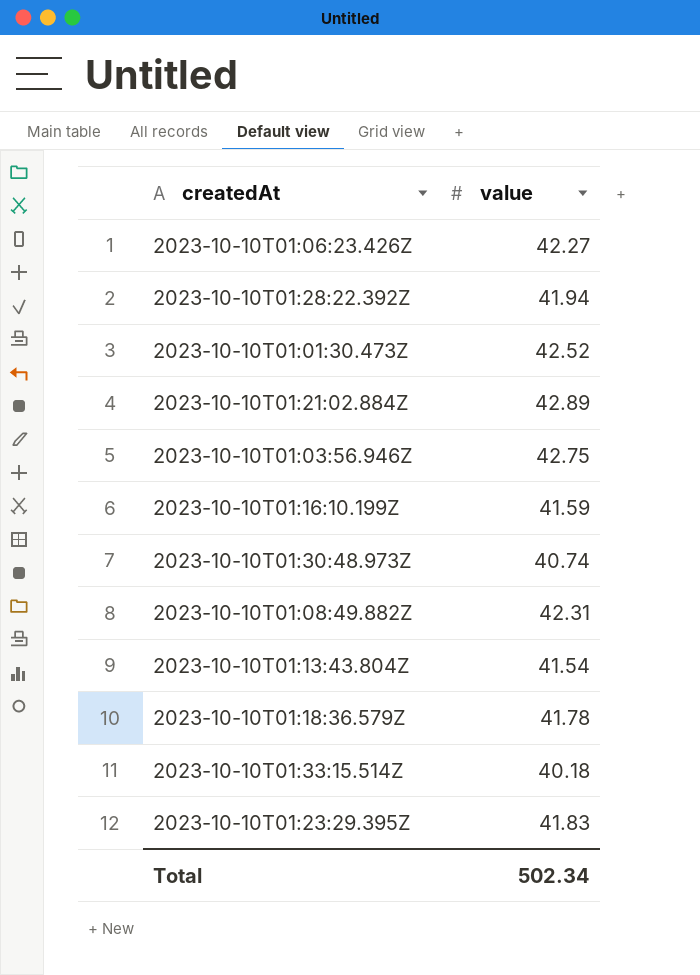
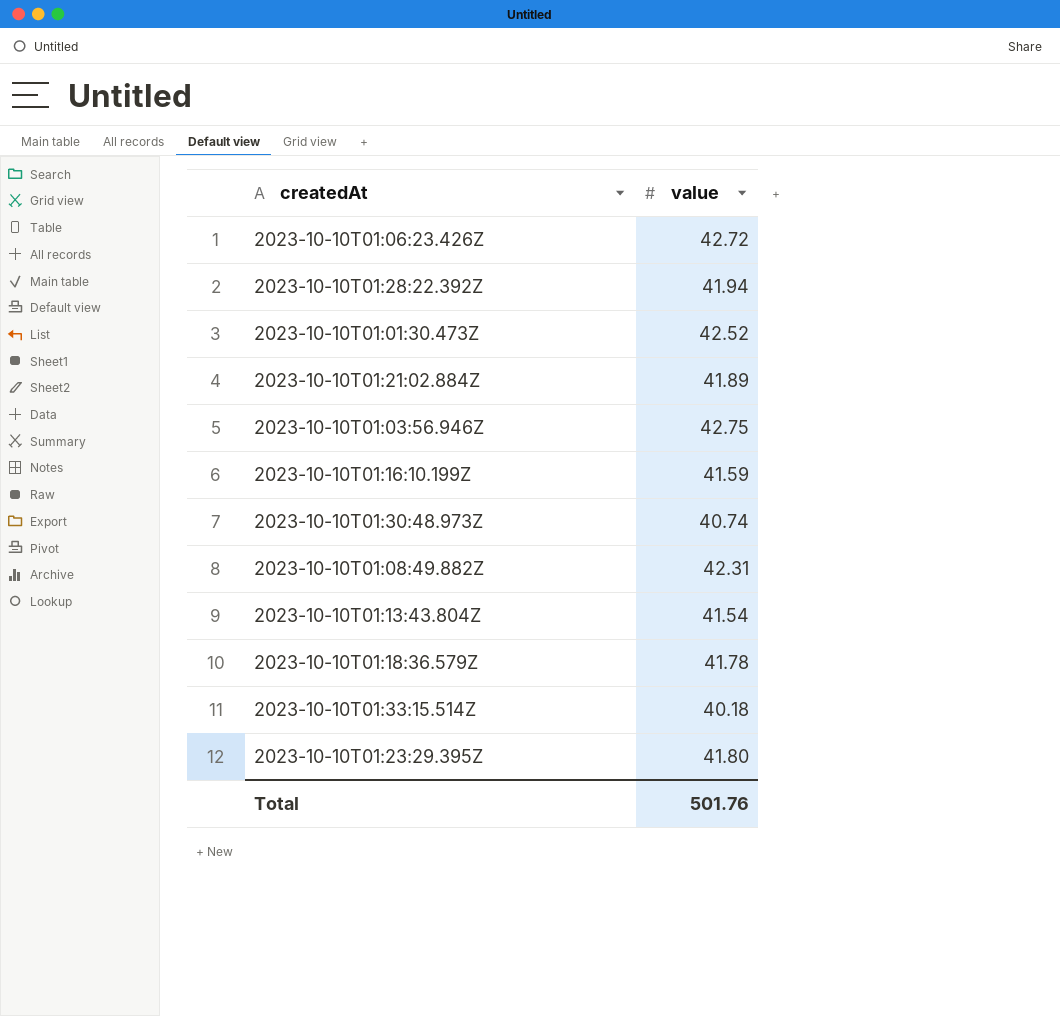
2023-10-10T01:06:23.426Z | value: 42.27 -> 42.72
2023-10-10T01:21:02.884Z | value: 42.89 -> 41.89
2023-10-10T01:23:29.395Z | value: 41.83 -> 41.80
Total | value: 502.34 -> 501.76

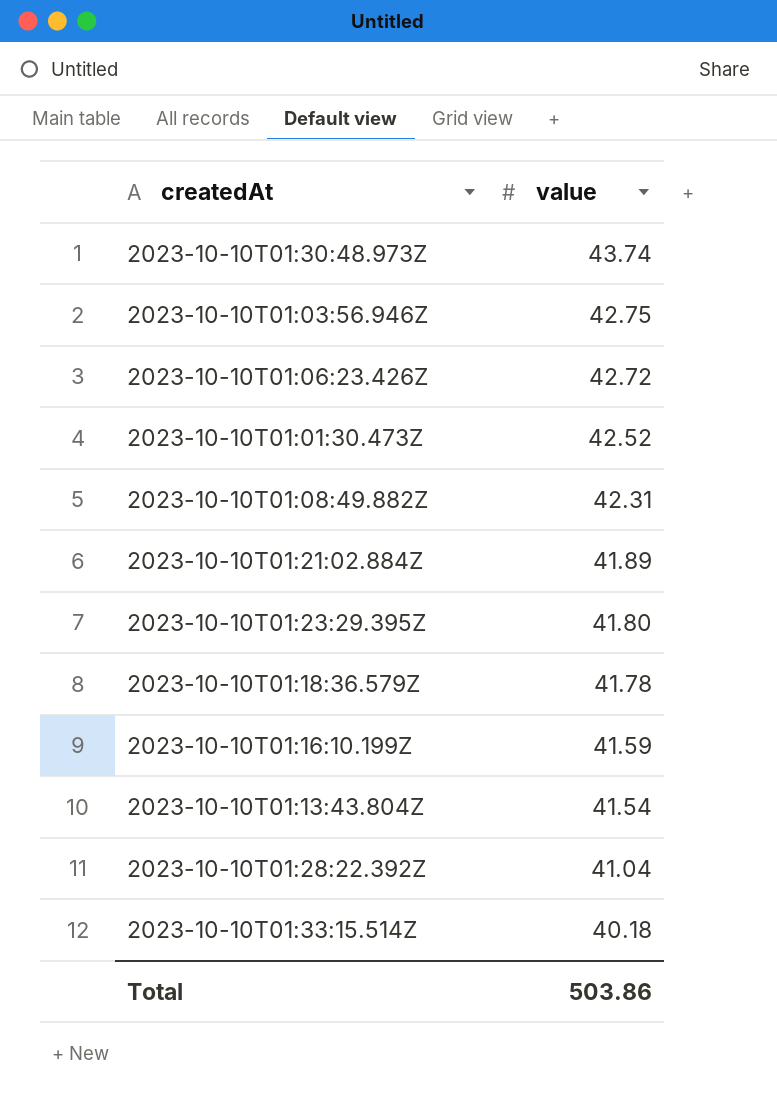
row order: none -> value descending
2023-10-10T01:30:48.973Z | value: 40.74 -> 43.74
2023-10-10T01:28:22.392Z | value: 41.94 -> 41.04
Total | value: 501.76 -> 503.86

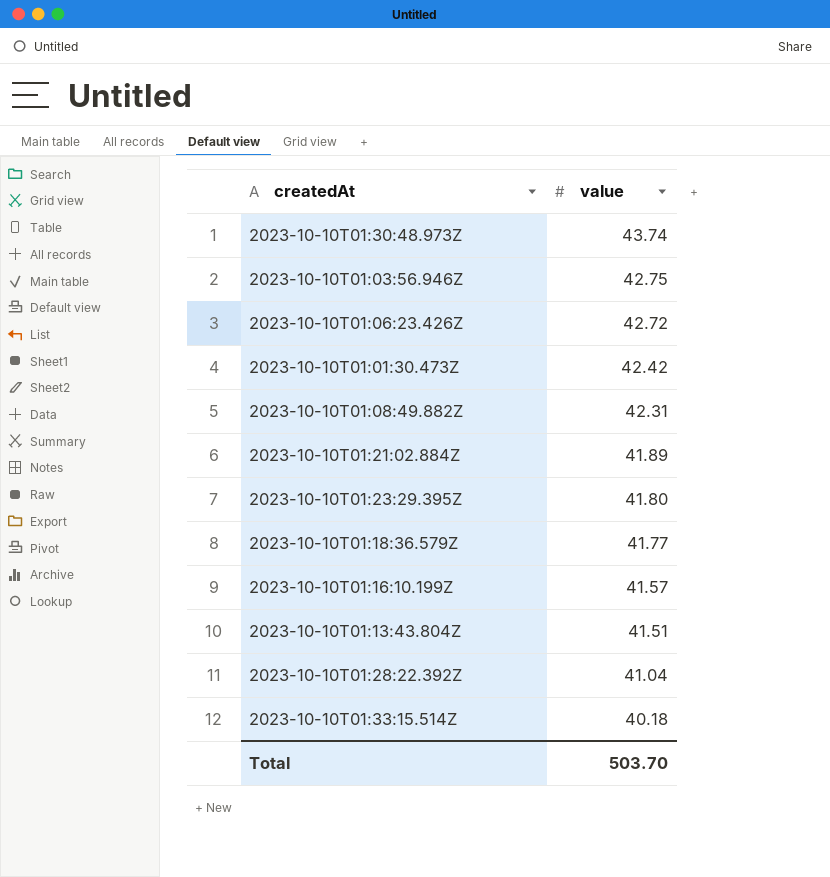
2023-10-10T01:01:30.473Z | value: 42.52 -> 42.42
2023-10-10T01:18:36.579Z | value: 41.78 -> 41.77
2023-10-10T01:16:10.199Z | value: 41.59 -> 41.57
2023-10-10T01:13:43.804Z | value: 41.54 -> 41.51
Total | value: 503.86 -> 503.70

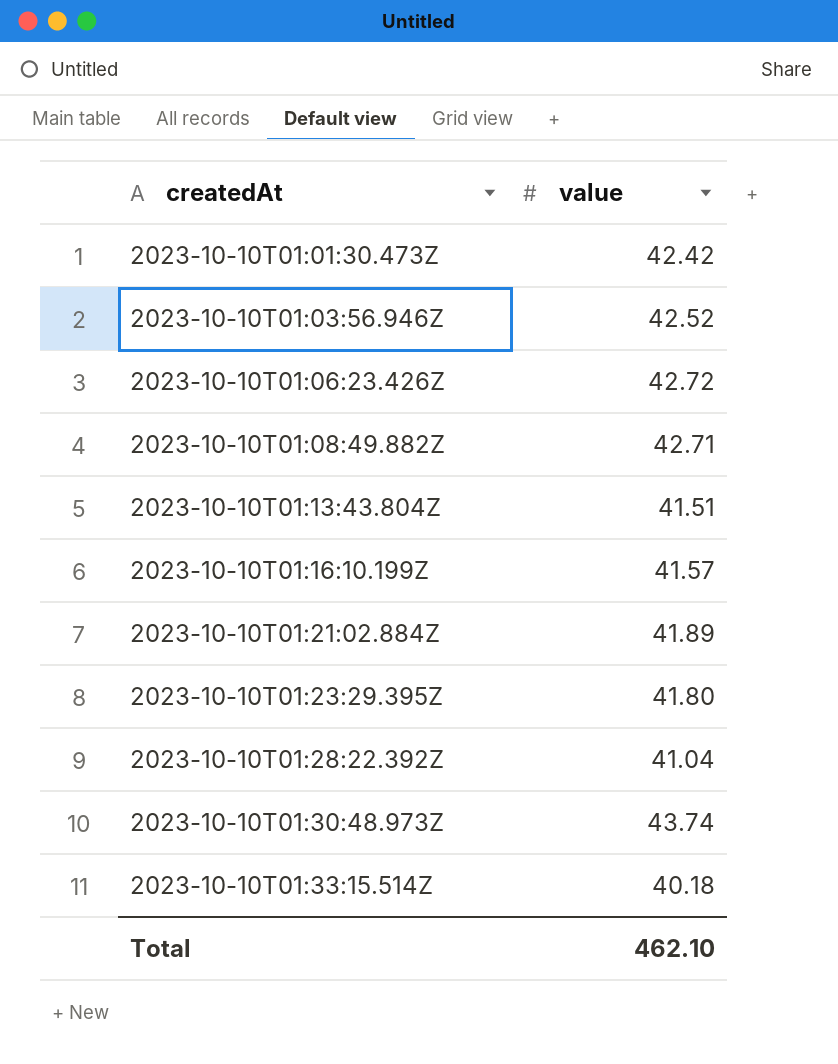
row order: value descending -> createdAt ascending
row 2023-10-10T01:18:36.579Z: 41.77 -> none
2023-10-10T01:03:56.946Z | value: 42.75 -> 42.52
2023-10-10T01:08:49.882Z | value: 42.31 -> 42.71
Total | value: 503.70 -> 462.10

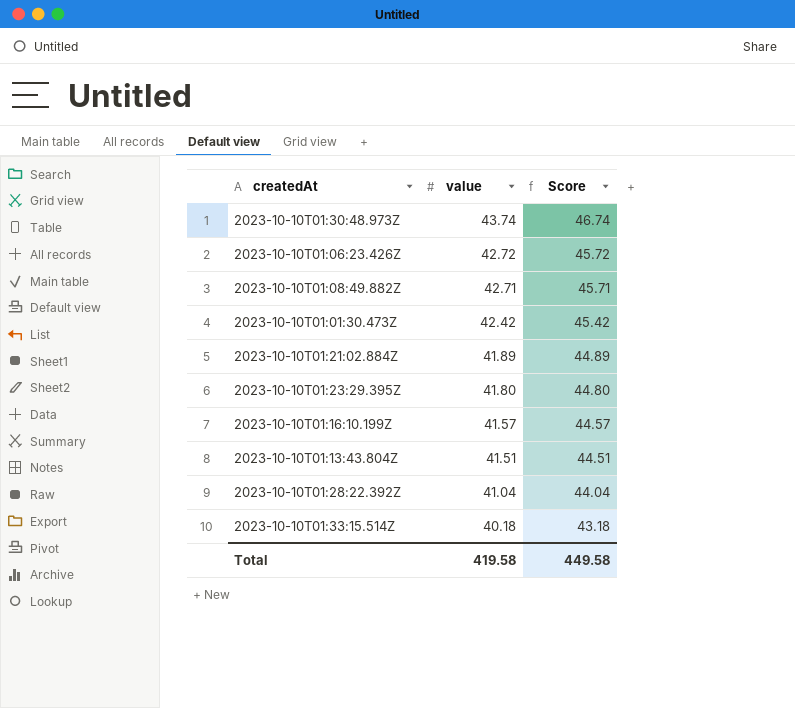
row order: createdAt ascending -> value descending
column Score | formula: none -> [value] + 3
row 2023-10-10T01:03:56.946Z: 42.52 -> none
Total | value: 462.10 -> 419.58

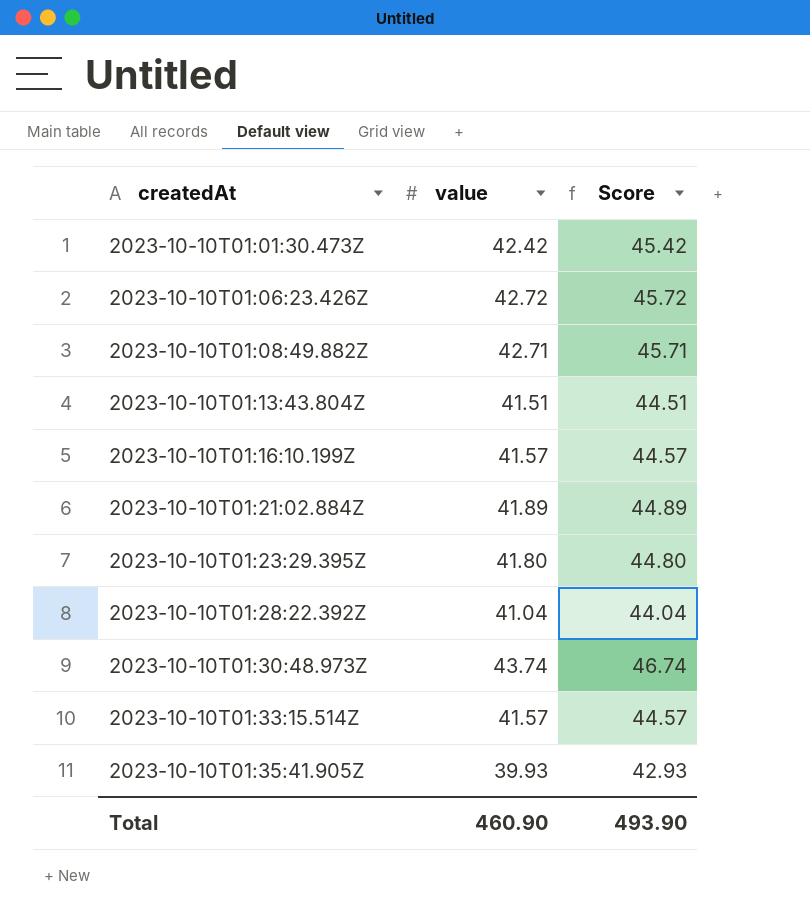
row order: value descending -> createdAt ascending
2023-10-10T01:33:15.514Z | value: 40.18 -> 41.57
2023-10-10T01:33:15.514Z | Score: 43.18 -> 44.57
row 2023-10-10T01:35:41.905Z: none -> 39.93 | 42.93
Total | value: 419.58 -> 460.90
Total | Score: 449.58 -> 493.90

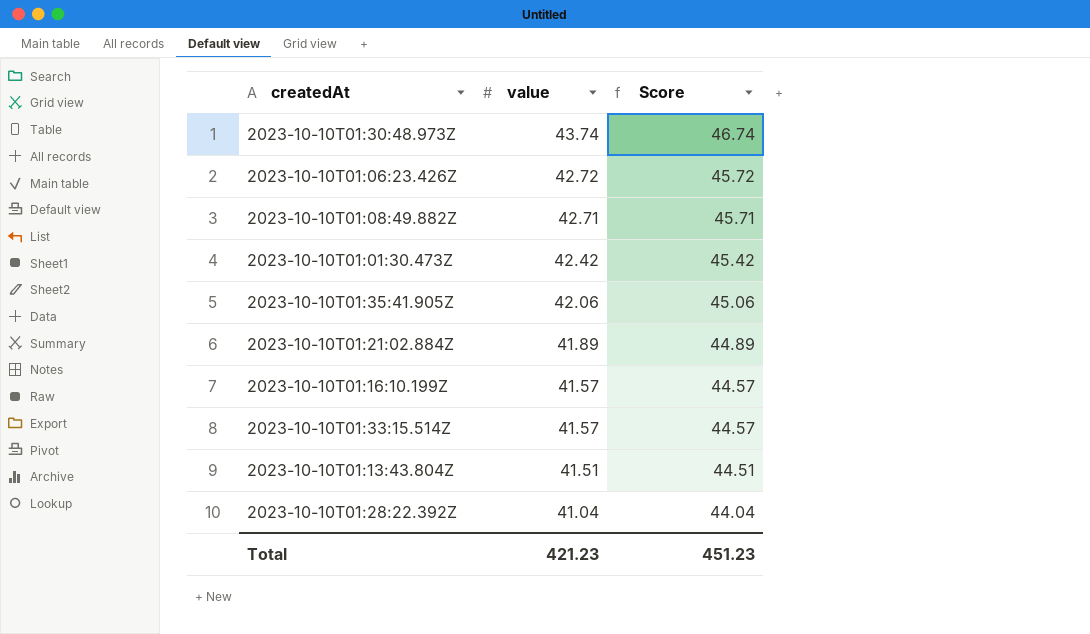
row order: createdAt ascending -> value descending
row 2023-10-10T01:23:29.395Z: 41.80 | 44.80 -> none
2023-10-10T01:35:41.905Z | value: 39.93 -> 42.06
2023-10-10T01:35:41.905Z | Score: 42.93 -> 45.06
Total | value: 460.90 -> 421.23
Total | Score: 493.90 -> 451.23

